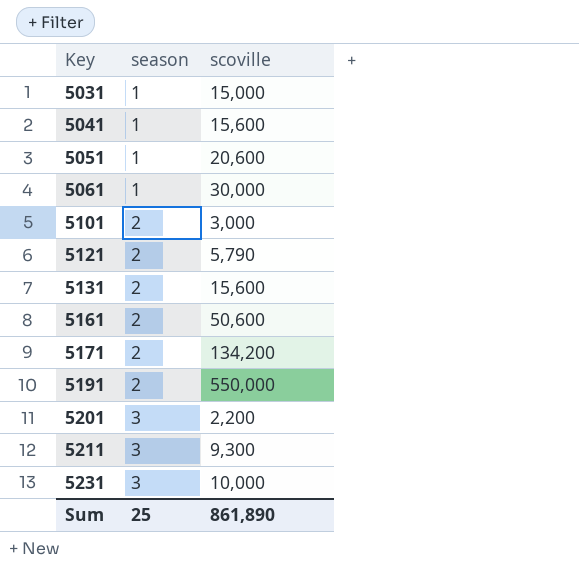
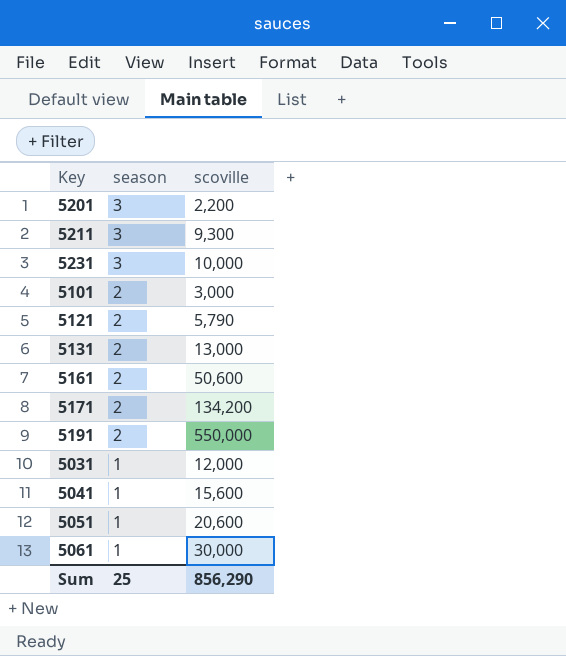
row order: Key ascending -> season descending
5131 | scoville: 15,600 -> 13,000
5031 | scoville: 15,000 -> 12,000
Sum | scoville: 861,890 -> 856,290

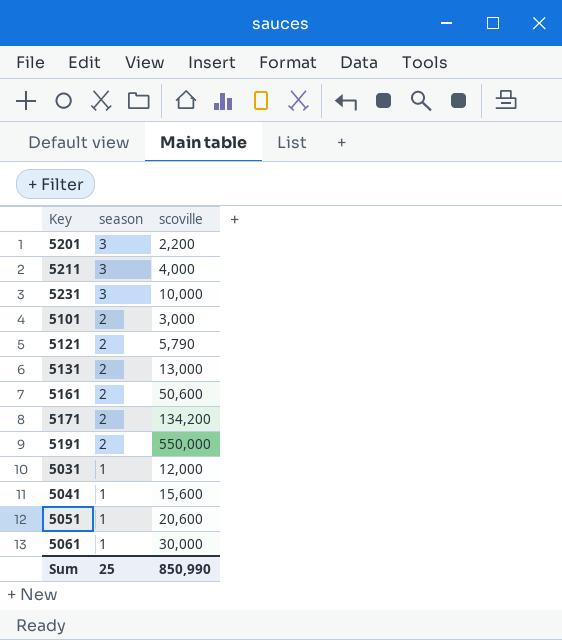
5211 | scoville: 9,300 -> 4,000
Sum | scoville: 856,290 -> 850,990

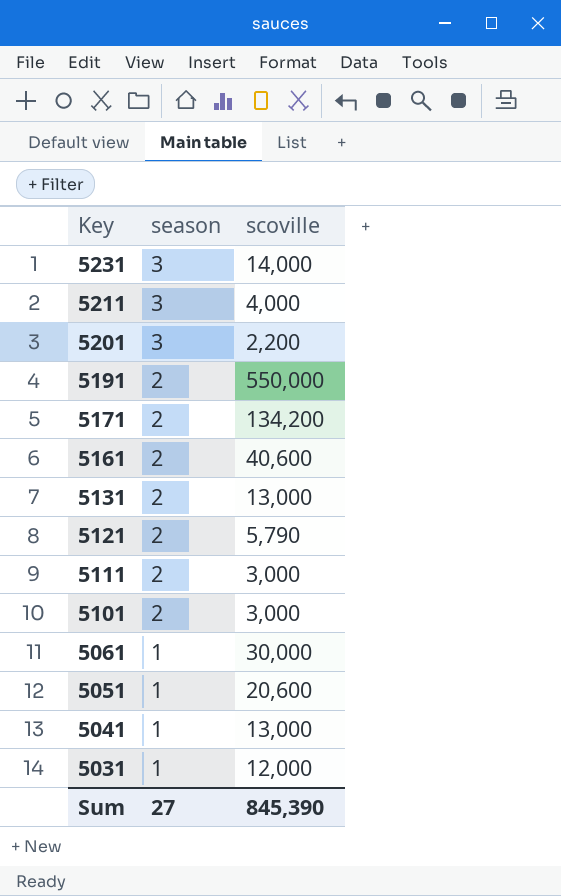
row order: season descending -> Key descending
5231 | scoville: 10,000 -> 14,000
5161 | scoville: 50,600 -> 40,600
row 5111: none -> 2 | 3,000
5041 | scoville: 15,600 -> 13,000
Sum | season: 25 -> 27
Sum | scoville: 850,990 -> 845,390

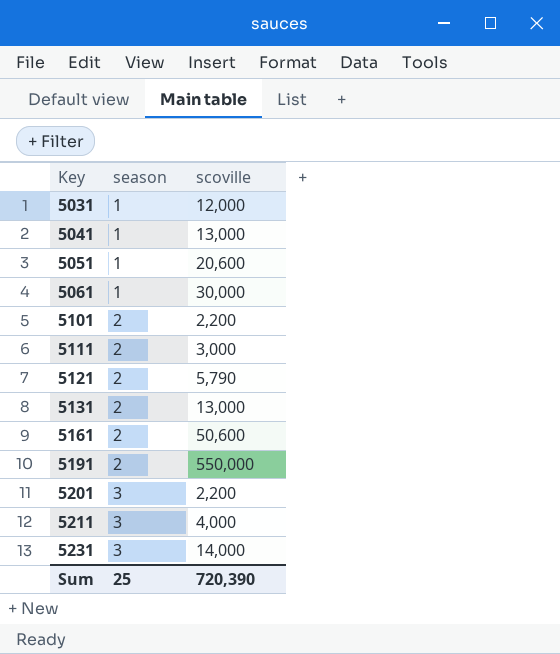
row order: Key descending -> Key ascending
row 5171: 2 | 134,200 -> none
5101 | scoville: 3,000 -> 2,200
5161 | scoville: 40,600 -> 50,600
Sum | season: 27 -> 25
Sum | scoville: 845,390 -> 720,390

